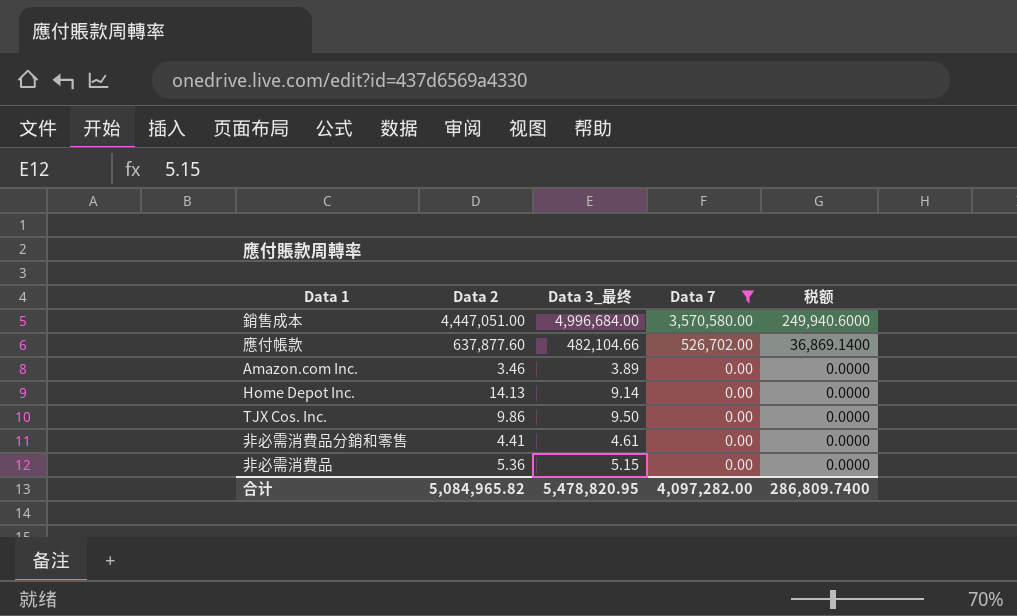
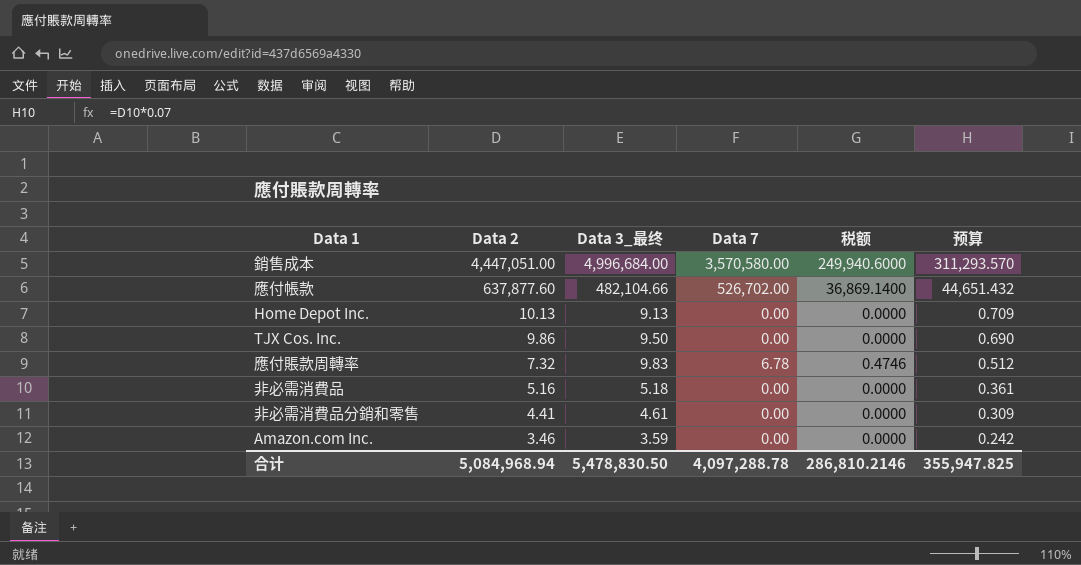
filter: Data 7 != 6.78 -> none
row order: Data 7 descending -> Data 2 descending
column 预算 | formula: none -> [Data 2] * 0.07
Home Depot Inc. | Data 2: 14.13 -> 10.13
Home Depot Inc. | Data 3_最终: 9.14 -> 9.13
非必需消費品 | Data 2: 5.36 -> 5.16
非必需消費品 | Data 3_最终: 5.15 -> 5.18
Amazon.com Inc. | Data 3_最终: 3.89 -> 3.59
合计 | Data 2: 5,084,965.82 -> 5,084,968.94
合计 | Data 3_最终: 5,478,820.95 -> 5,478,830.50
合计 | Data 7: 4,097,282.00 -> 4,097,288.78
合计 | 税额: 286,809.7400 -> 286,810.2146

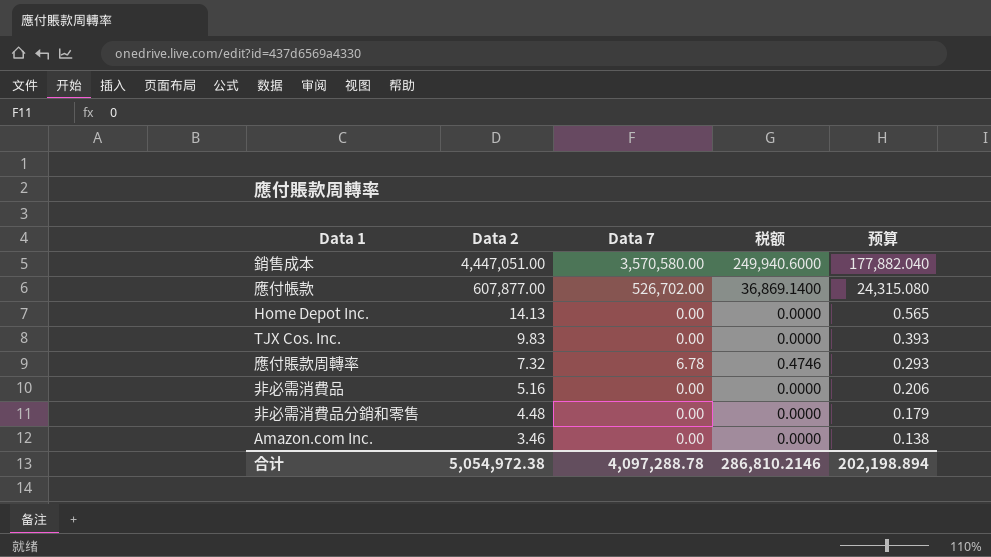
column Data 3_最终 | position: 3 -> none
column 预算 | formula: [Data 2] * 0.07 -> [Data 2] * 0.04
應付帳款 | Data 2: 637,877.60 -> 607,877.00
Home Depot Inc. | Data 2: 10.13 -> 14.13
TJX Cos. Inc. | Data 2: 9.86 -> 9.83
非必需消費品分銷和零售 | Data 2: 4.41 -> 4.48
合计 | Data 2: 5,084,968.94 -> 5,054,972.38
合计 | 预算: 355,947.825 -> 202,198.894

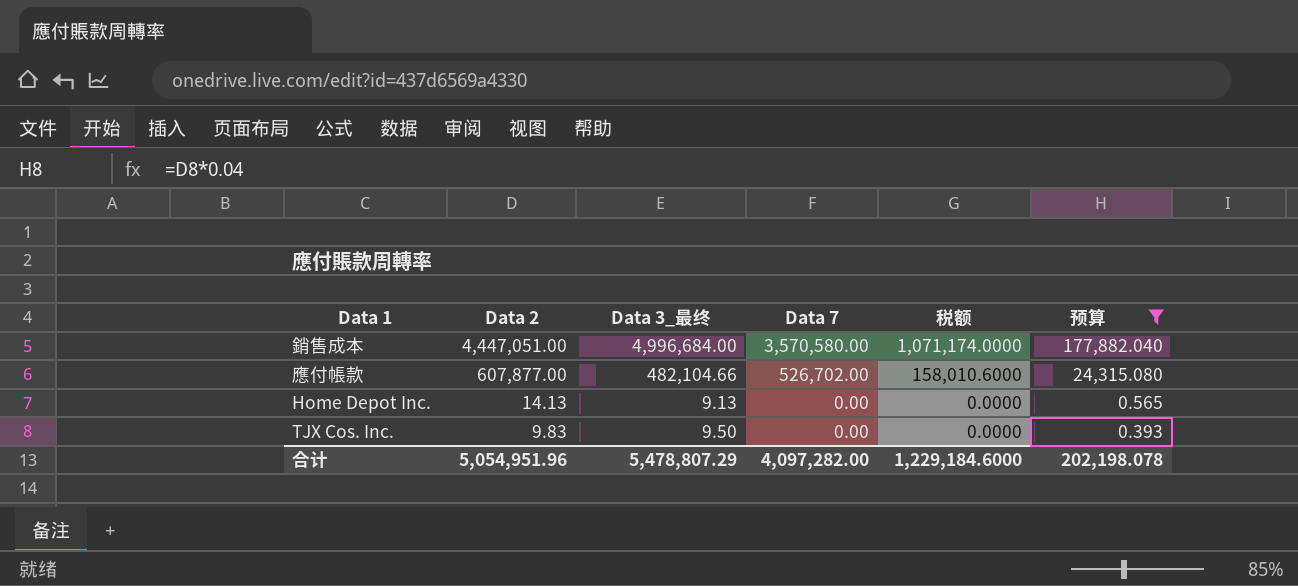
filter: none -> 预算 >= 0.393
column Data 3_最终 | position: none -> 3
column 税额 | formula: [Data 7] * 0.07 -> [Data 7] * 0.3
合计 | Data 2: 5,054,972.38 -> 5,054,951.96
合计 | Data 7: 4,097,288.78 -> 4,097,282.00
合计 | 税额: 286,810.2146 -> 1,229,184.6000
合计 | 预算: 202,198.894 -> 202,198.078

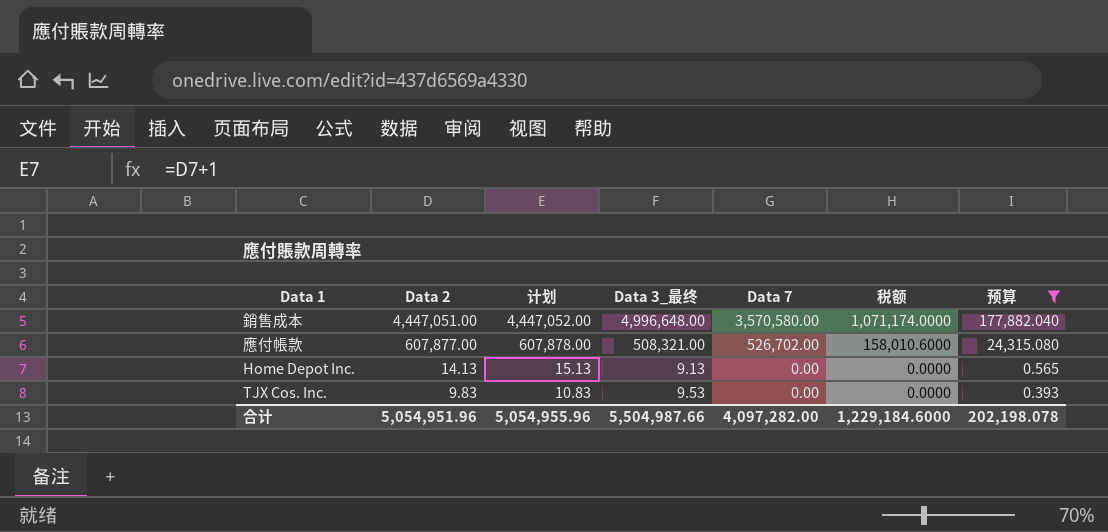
column 计划 | formula: none -> [Data 2] + 1
銷售成本 | Data 3_最终: 4,996,684.00 -> 4,996,648.00
應付帳款 | Data 3_最终: 482,104.66 -> 508,321.00
TJX Cos. Inc. | Data 3_最终: 9.50 -> 9.53
合计 | Data 3_最终: 5,478,807.29 -> 5,504,987.66

